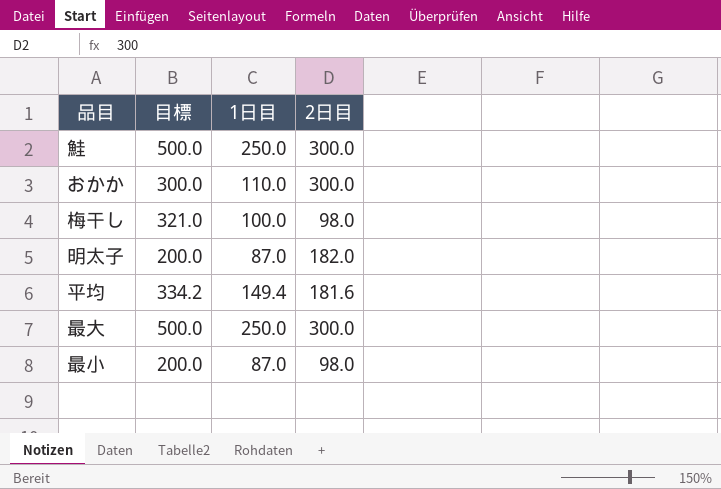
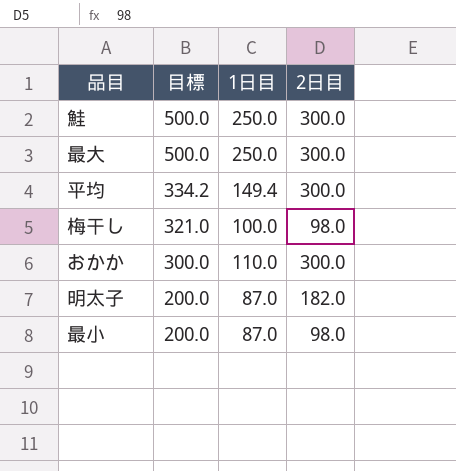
row order: none -> 目標 descending
平均 | 2日目: 181.6 -> 300.0

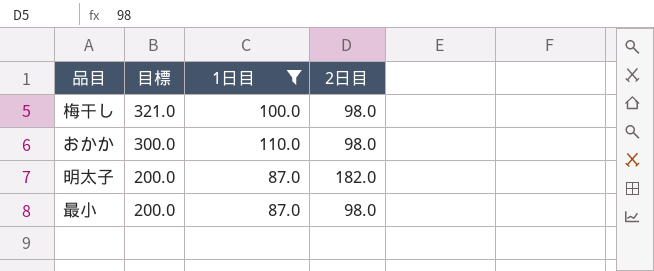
filter: none -> 1日目 <= 110.0
おかか | 2日目: 300.0 -> 98.0

